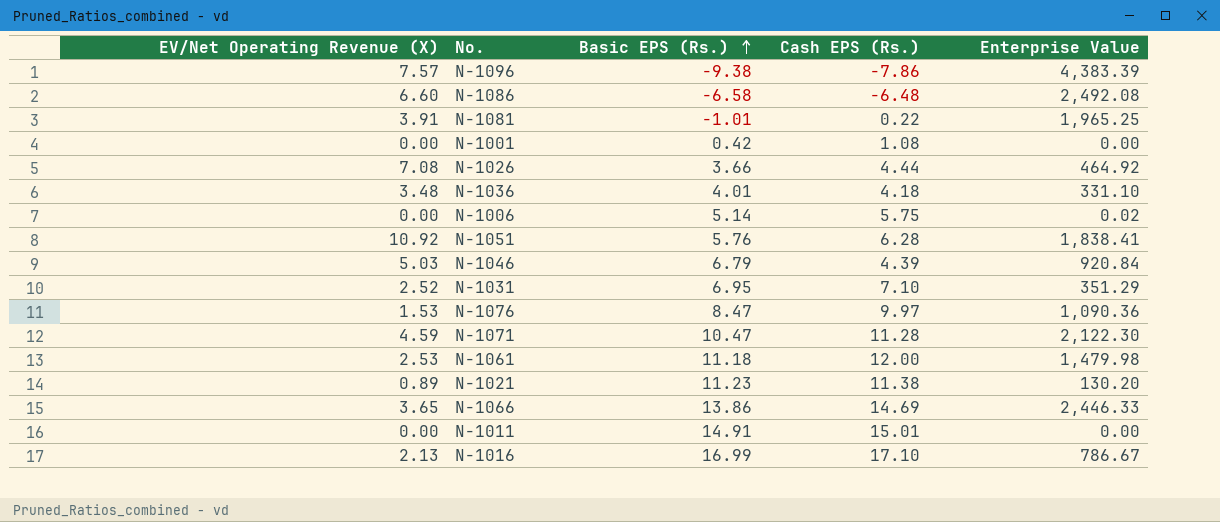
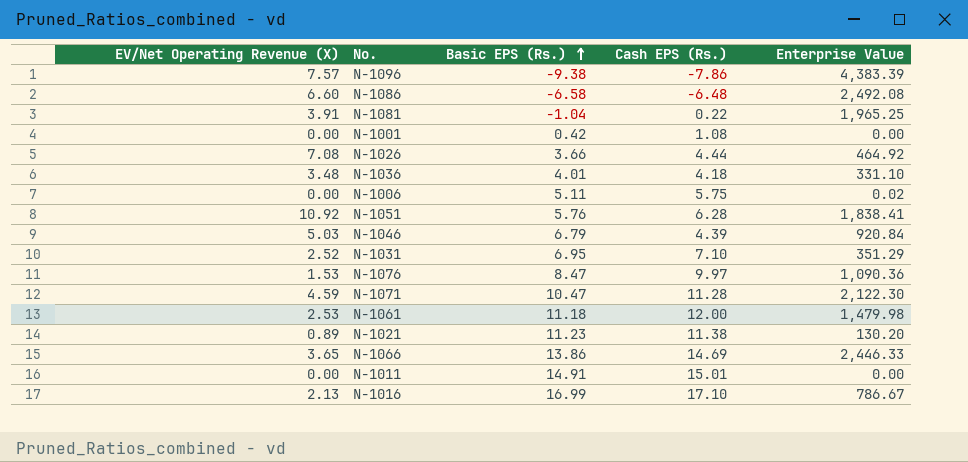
N-1081 | Basic EPS (Rs.): -1.01 -> -1.04
N-1006 | Basic EPS (Rs.): 5.14 -> 5.11

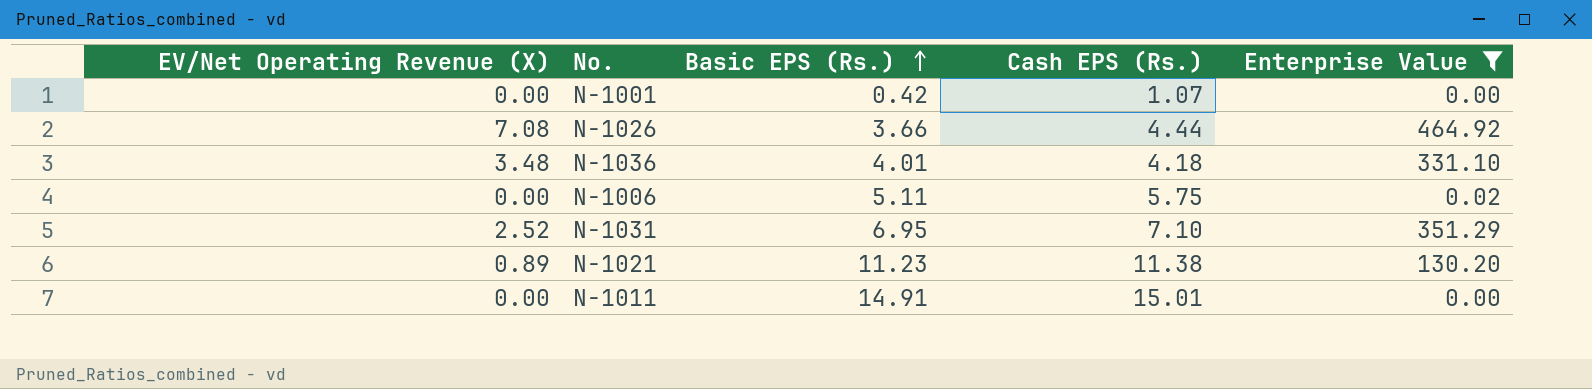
filter: none -> Enterprise Value <= 464.92
N-1001 | Cash EPS (Rs.): 1.08 -> 1.07

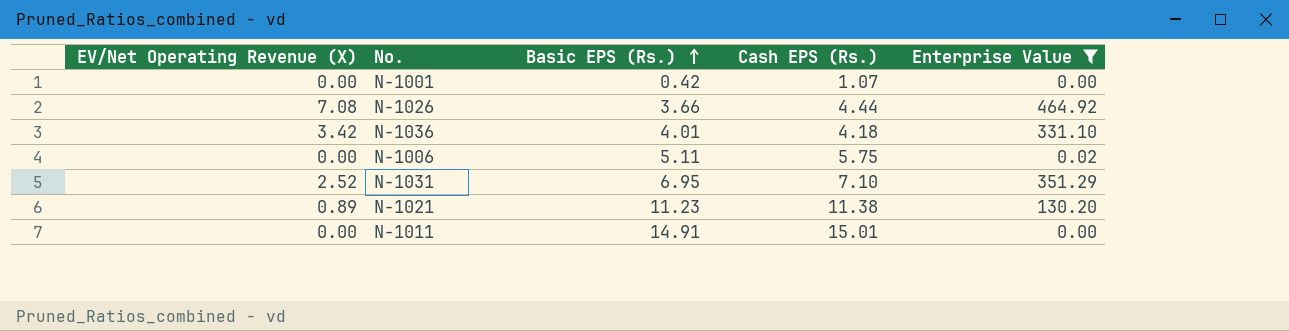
N-1036 | EV/Net Operating Revenue (X): 3.48 -> 3.42

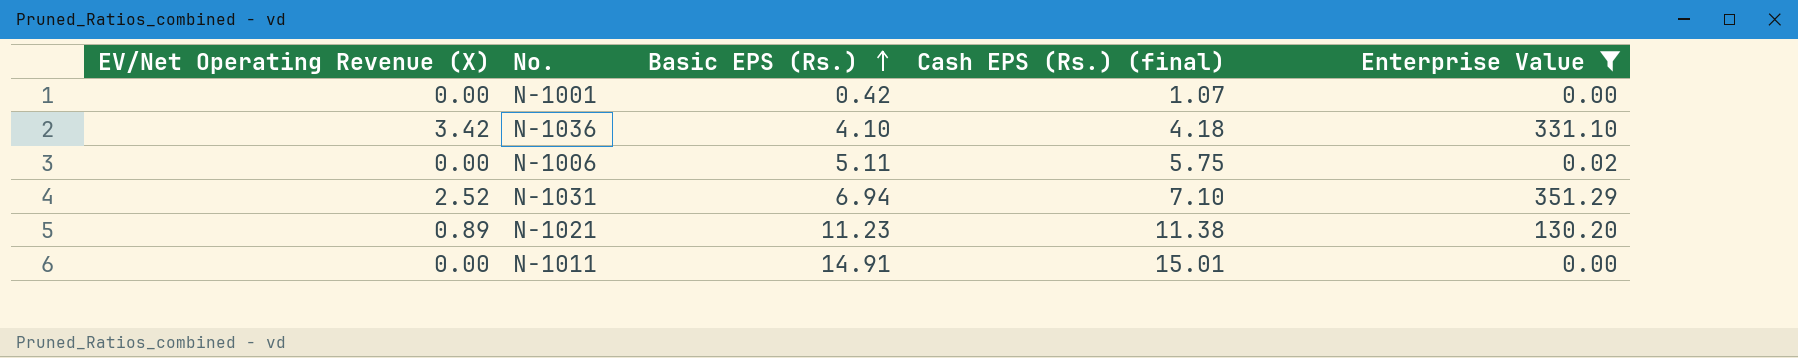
column name: Cash EPS (Rs.) -> Cash EPS (Rs.) (final)
row N-1026: 7.08 | 3.66 | 4.44 | 464.92 -> none
N-1036 | Basic EPS (Rs.): 4.01 -> 4.10
N-1031 | Basic EPS (Rs.): 6.95 -> 6.94

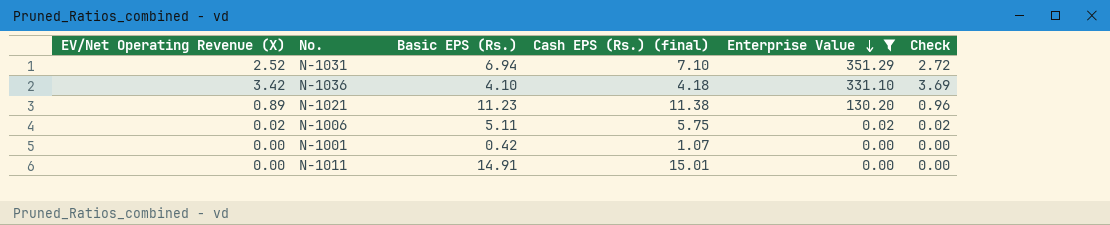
row order: Basic EPS (Rs.) ascending -> Enterprise Value descending
column Check | formula: none -> [EV/Net Operating Revenue (X)] * 1.08
N-1006 | EV/Net Operating Revenue (X): 0.00 -> 0.02

